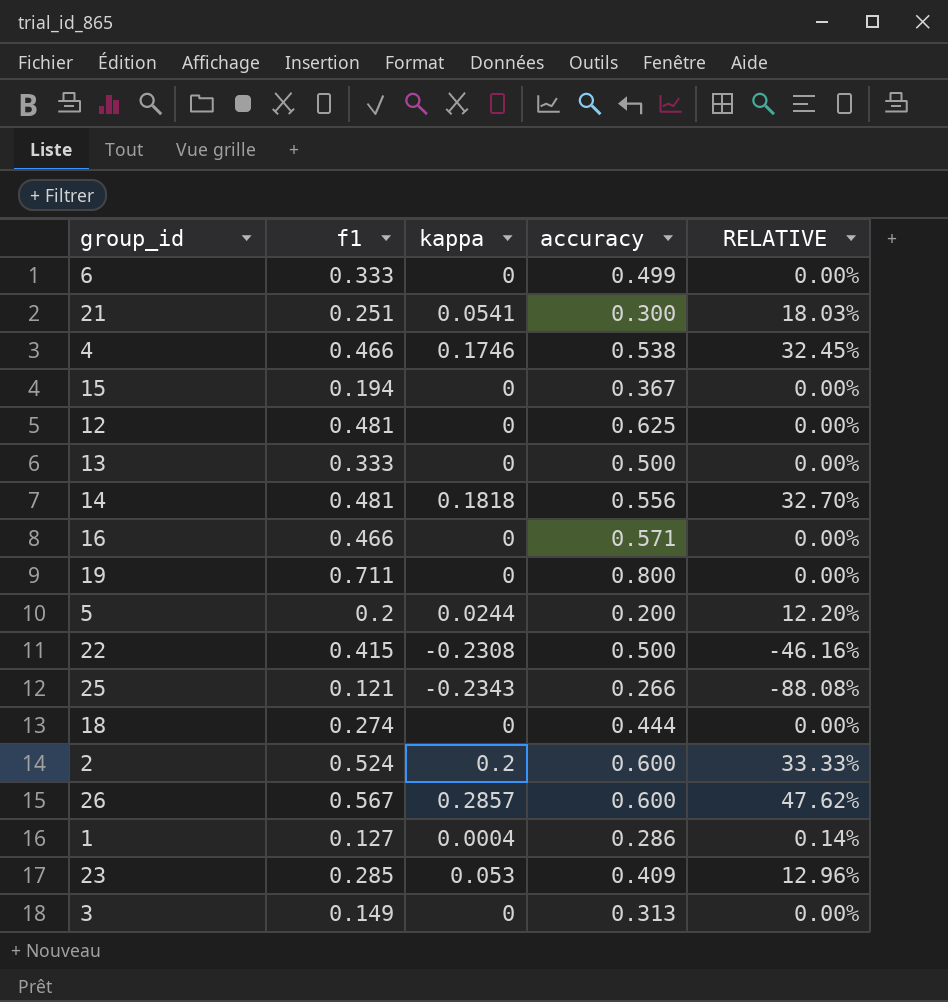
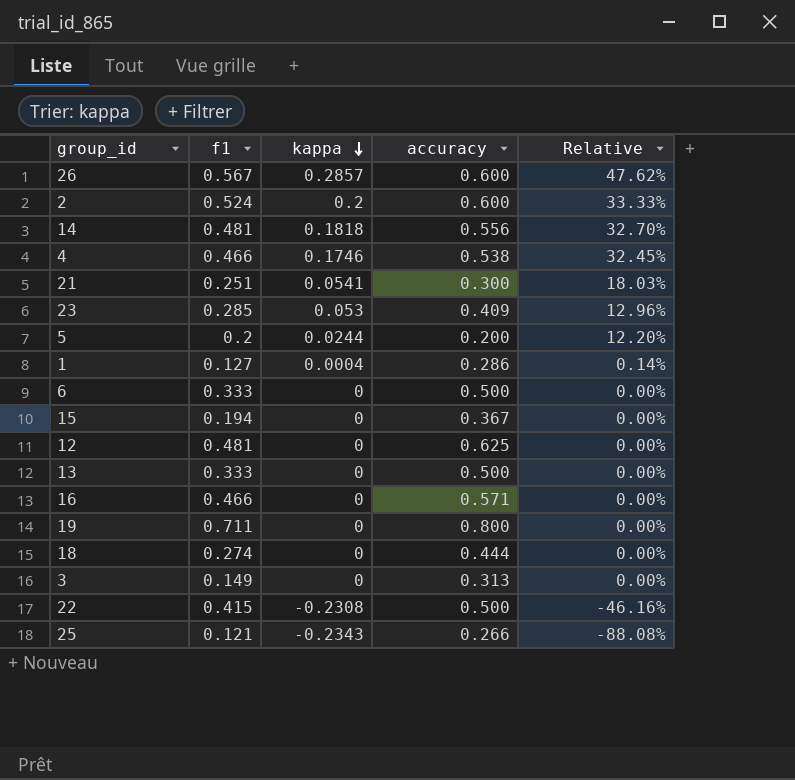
row order: none -> kappa descending
column name: RELATIVE -> Relative
6 | accuracy: 0.499 -> 0.500

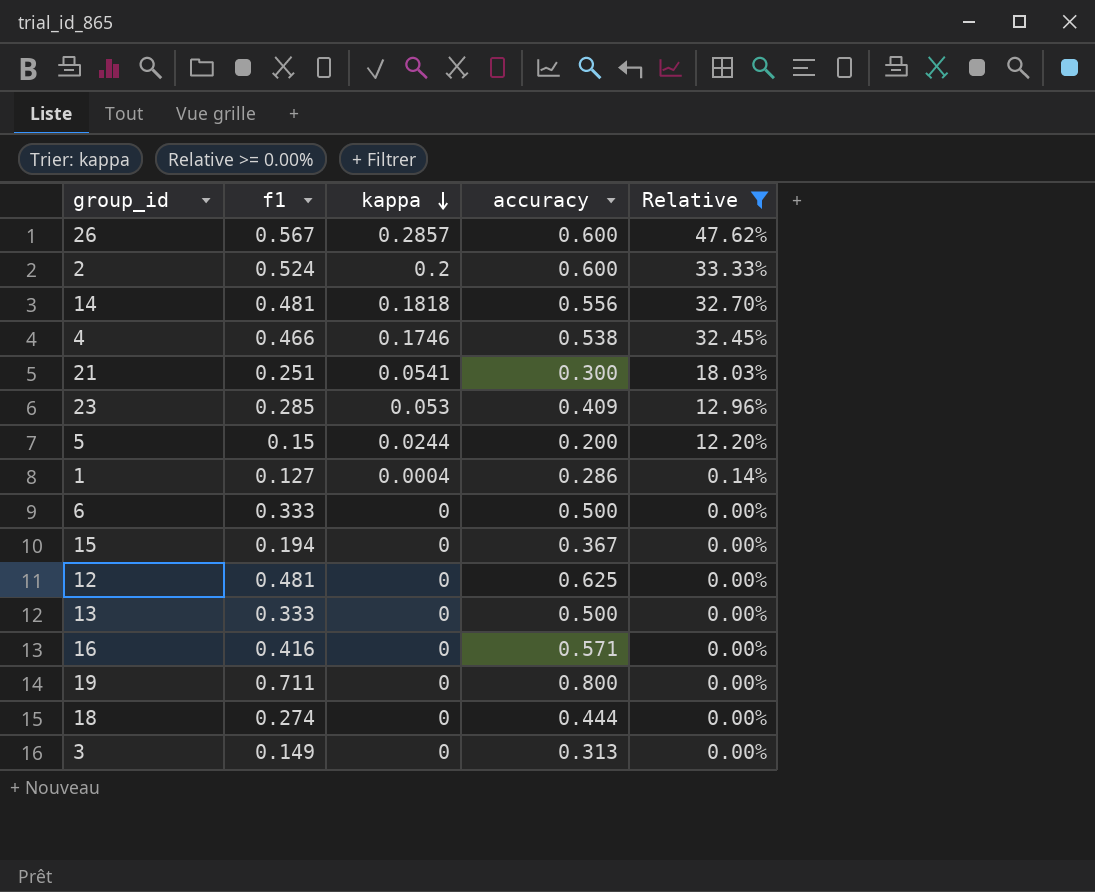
filter: none -> Relative >= 0.00%
5 | f1: 0.2 -> 0.15
16 | f1: 0.466 -> 0.416

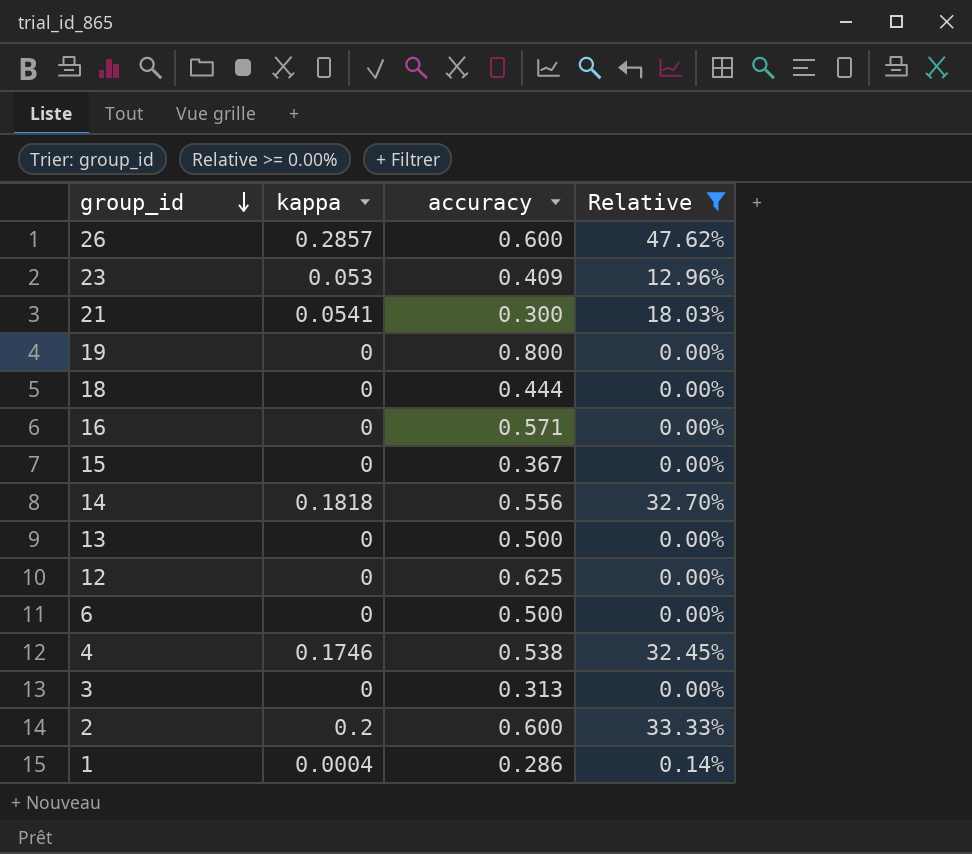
row order: kappa descending -> group_id descending
column f1 | position: 2 -> none
row 5: 0.15 | 0.0244 | 0.200 | 12.20% -> none

